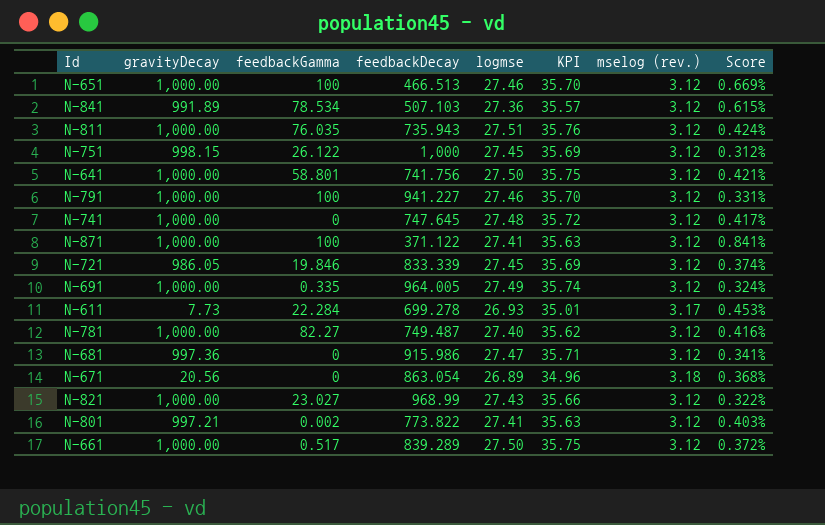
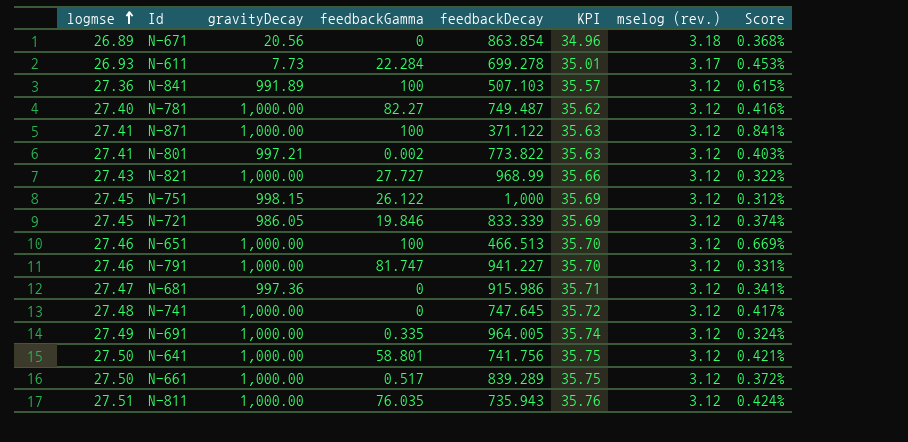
row order: none -> logmse ascending
column logmse | position: 5 -> 1
N-671 | feedbackDecay: 863.054 -> 863.854
N-841 | feedbackGamma: 78.534 -> 100
N-821 | feedbackGamma: 23.027 -> 27.727
N-791 | feedbackGamma: 100 -> 81.747

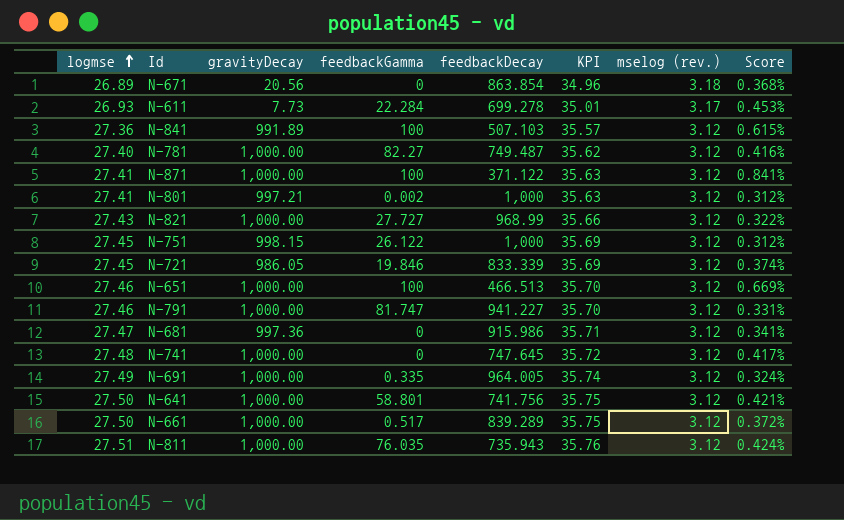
N-801 | feedbackDecay: 773.822 -> 1,000
N-801 | Score: 0.403% -> 0.312%

